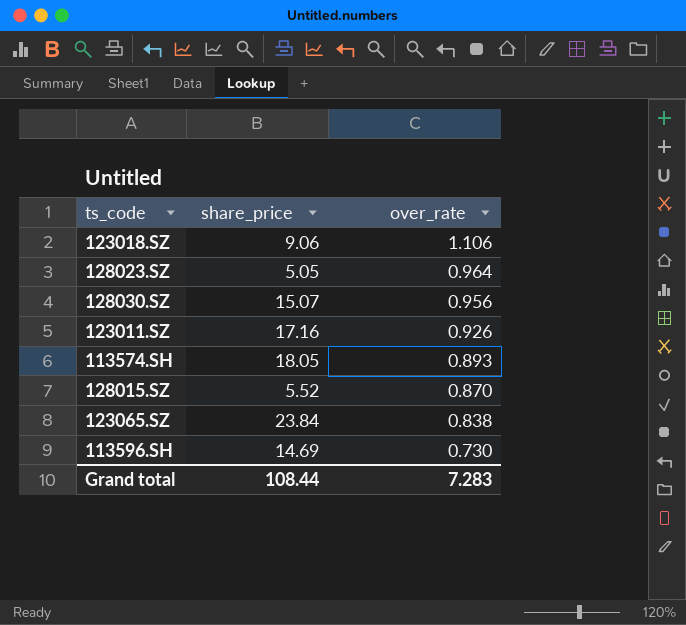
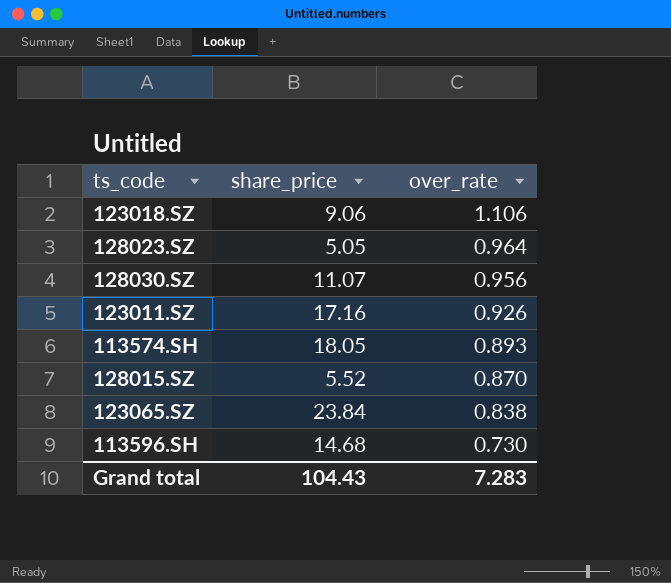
128030.SZ | share_price: 15.07 -> 11.07
113596.SH | share_price: 14.69 -> 14.68
Grand total | share_price: 108.44 -> 104.43

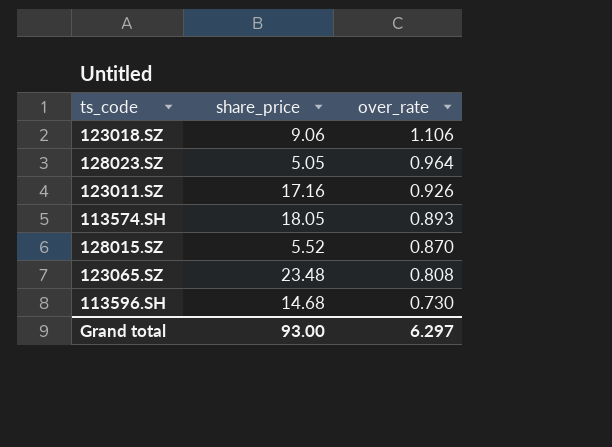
row 128030.SZ: 11.07 | 0.956 -> none
123065.SZ | share_price: 23.84 -> 23.48
123065.SZ | over_rate: 0.838 -> 0.808
Grand total | share_price: 104.43 -> 93.00
Grand total | over_rate: 7.283 -> 6.297

